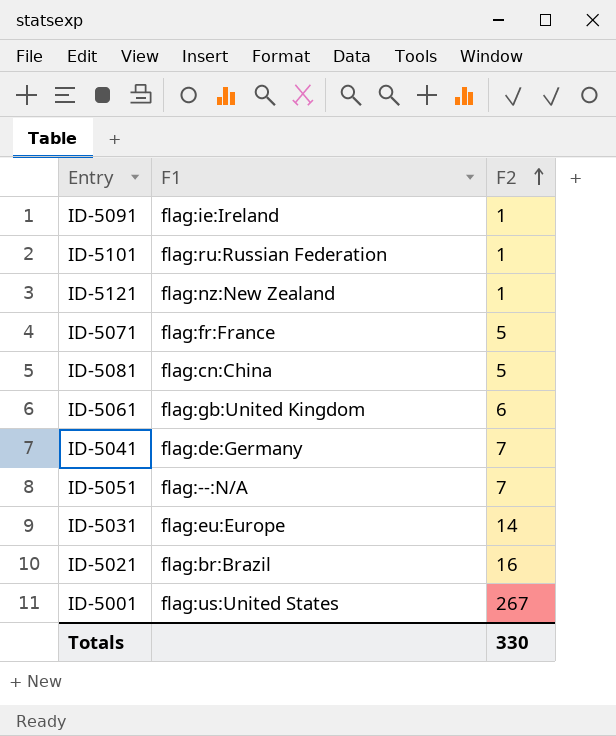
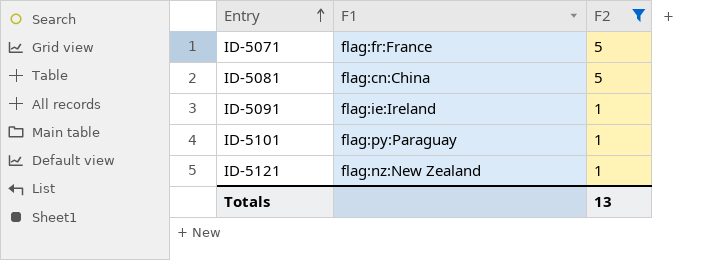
filter: none -> F2 <= 5
row order: F2 ascending -> Entry ascending
ID-5101 | F1: flag:ru:Russian Federation -> flag:py:Paraguay
Totals | F2: 330 -> 13

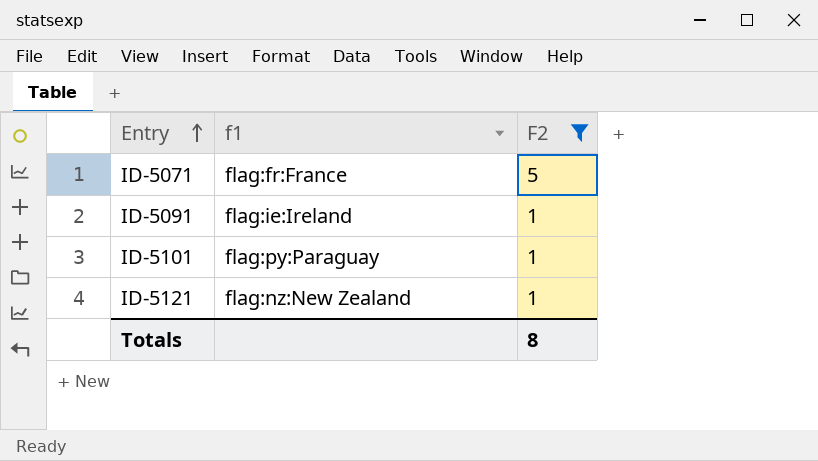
column name: F1 -> f1
row ID-5081: flag:cn:China | 5 -> none
Totals | F2: 13 -> 8

